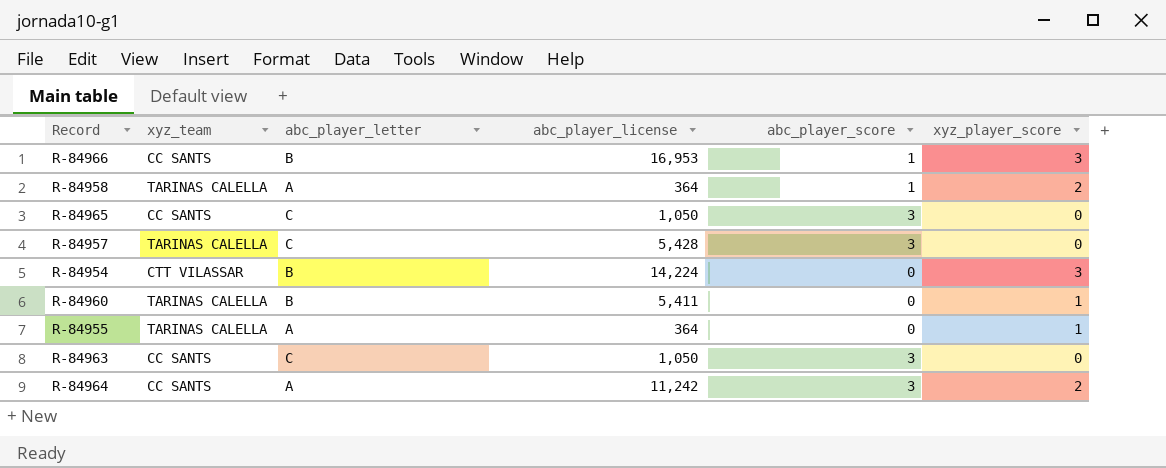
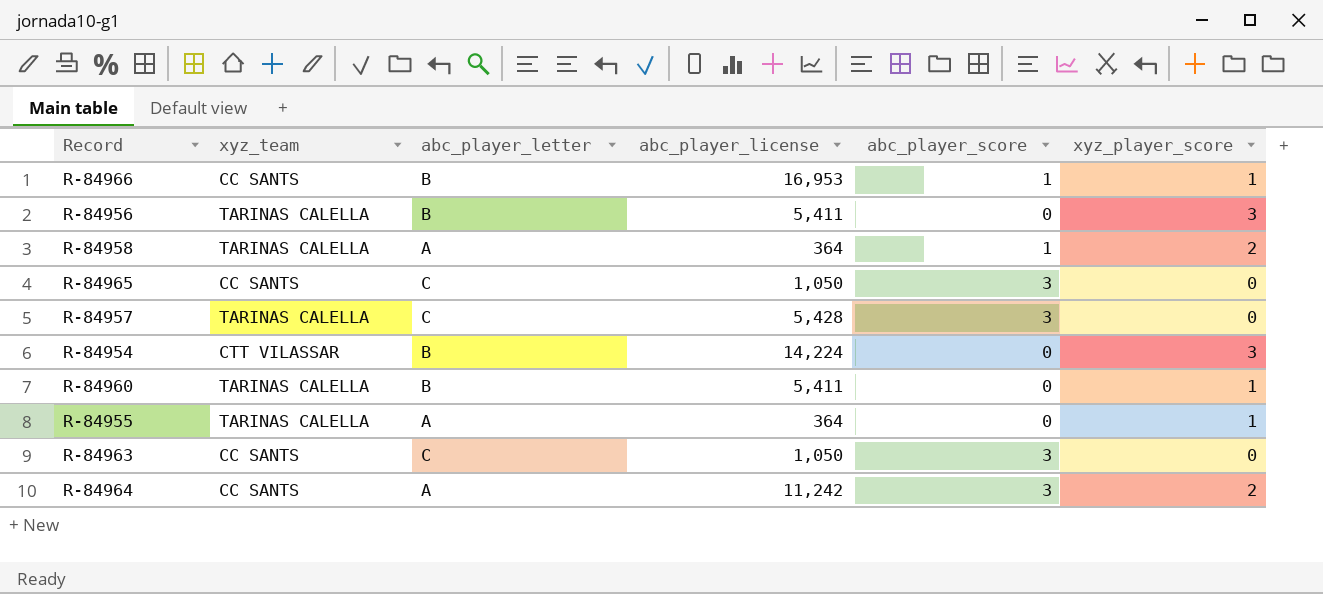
R-84966 | xyz_player_score: 3 -> 1
row R-84956: none -> TARINAS CALELLA | B | 5,411 | 0 | 3

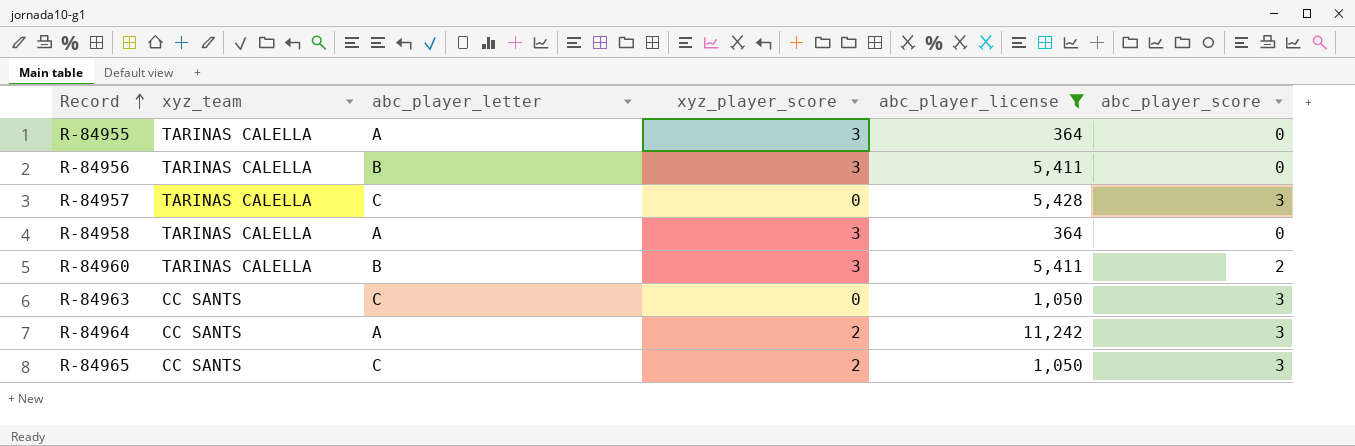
filter: none -> abc_player_license <= 11,242
row order: none -> Record ascending
column xyz_player_score | position: 6 -> 4
R-84955 | xyz_player_score: 1 -> 3
R-84958 | xyz_player_score: 2 -> 3
R-84958 | abc_player_score: 1 -> 0
R-84960 | xyz_player_score: 1 -> 3
R-84960 | abc_player_score: 0 -> 2
R-84965 | xyz_player_score: 0 -> 2

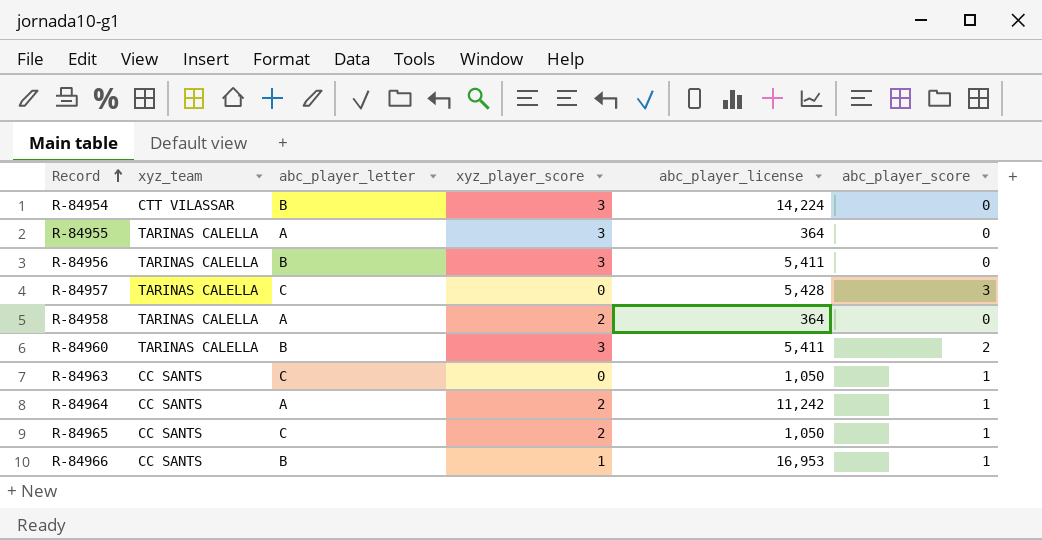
filter: abc_player_license <= 11,242 -> none
R-84958 | xyz_player_score: 3 -> 2
R-84963 | abc_player_score: 3 -> 1
R-84964 | abc_player_score: 3 -> 1
R-84965 | abc_player_score: 3 -> 1

